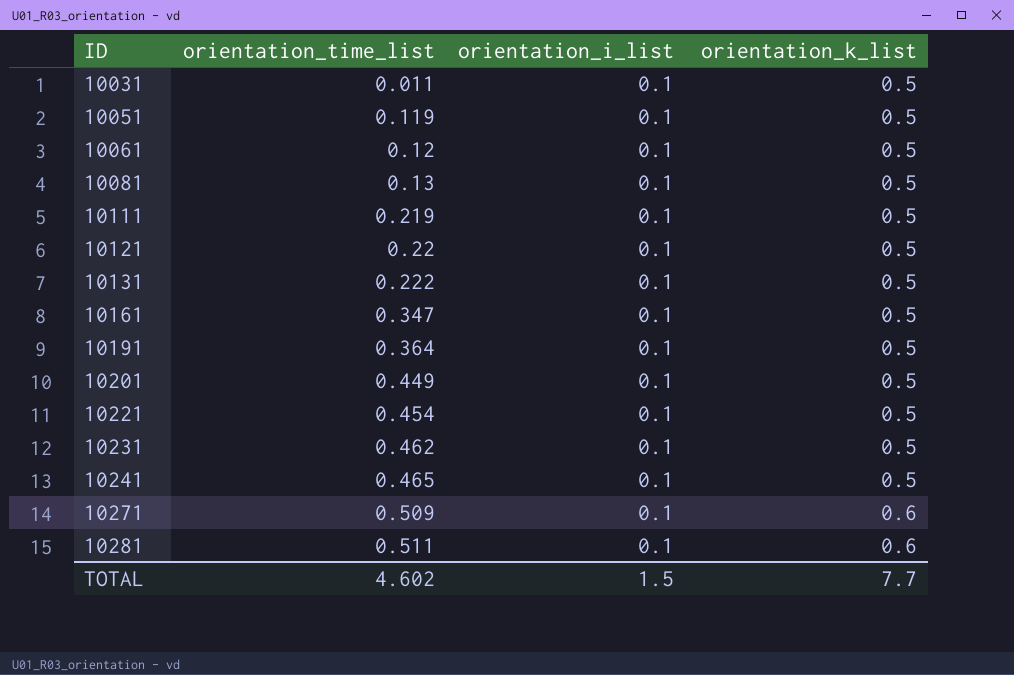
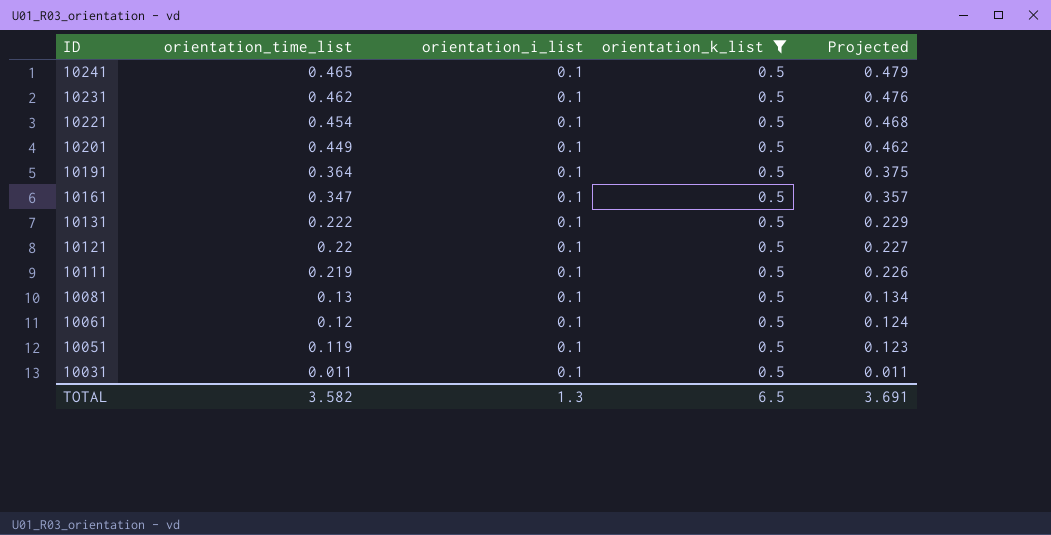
filter: none -> orientation_k_list = 0.5
row order: ID ascending -> ID descending
column Projected | formula: none -> [orientation_time_list] * 1.03
TOTAL | orientation_time_list: 4.602 -> 3.582
TOTAL | orientation_i_list: 1.5 -> 1.3
TOTAL | orientation_k_list: 7.7 -> 6.5

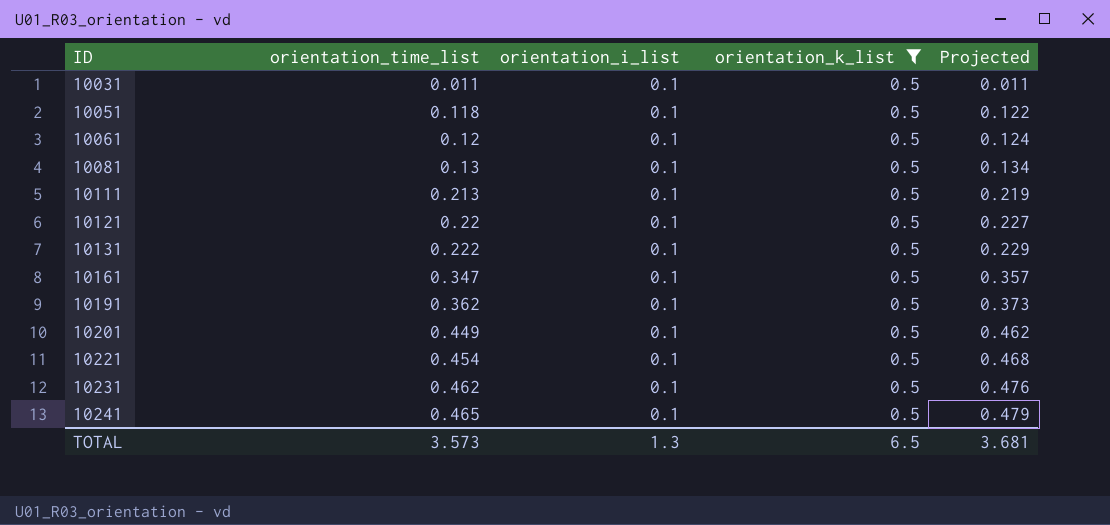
row order: ID descending -> ID ascending
10051 | orientation_time_list: 0.119 -> 0.118
10051 | Projected: 0.123 -> 0.122
10111 | orientation_time_list: 0.219 -> 0.213
10111 | Projected: 0.226 -> 0.219
10191 | orientation_time_list: 0.364 -> 0.362
10191 | Projected: 0.375 -> 0.373
TOTAL | orientation_time_list: 3.582 -> 3.573
TOTAL | Projected: 3.691 -> 3.681

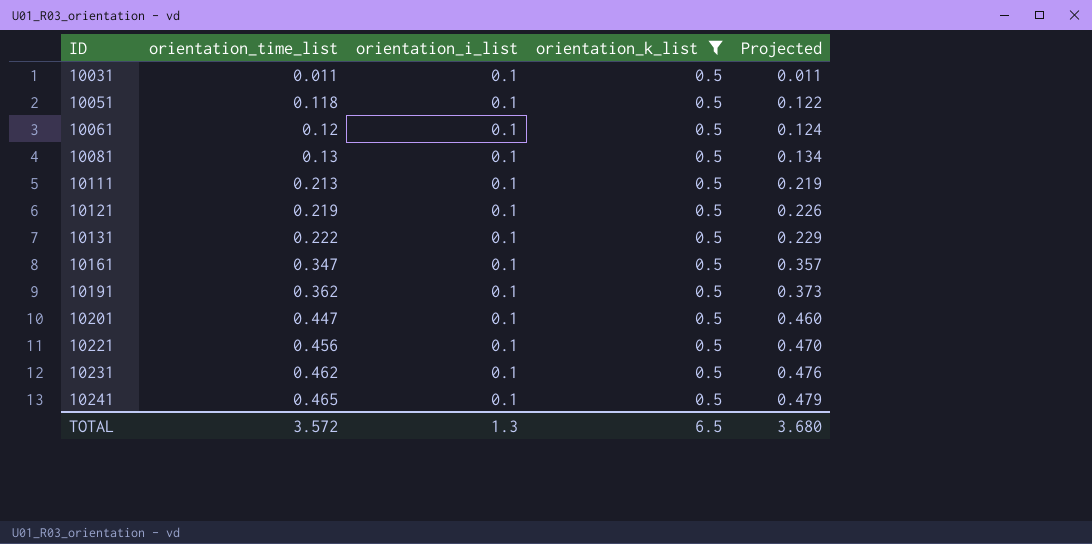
10121 | orientation_time_list: 0.22 -> 0.219
10121 | Projected: 0.227 -> 0.226
10201 | orientation_time_list: 0.449 -> 0.447
10201 | Projected: 0.462 -> 0.460
10221 | orientation_time_list: 0.454 -> 0.456
10221 | Projected: 0.468 -> 0.470
TOTAL | orientation_time_list: 3.573 -> 3.572
TOTAL | Projected: 3.681 -> 3.680

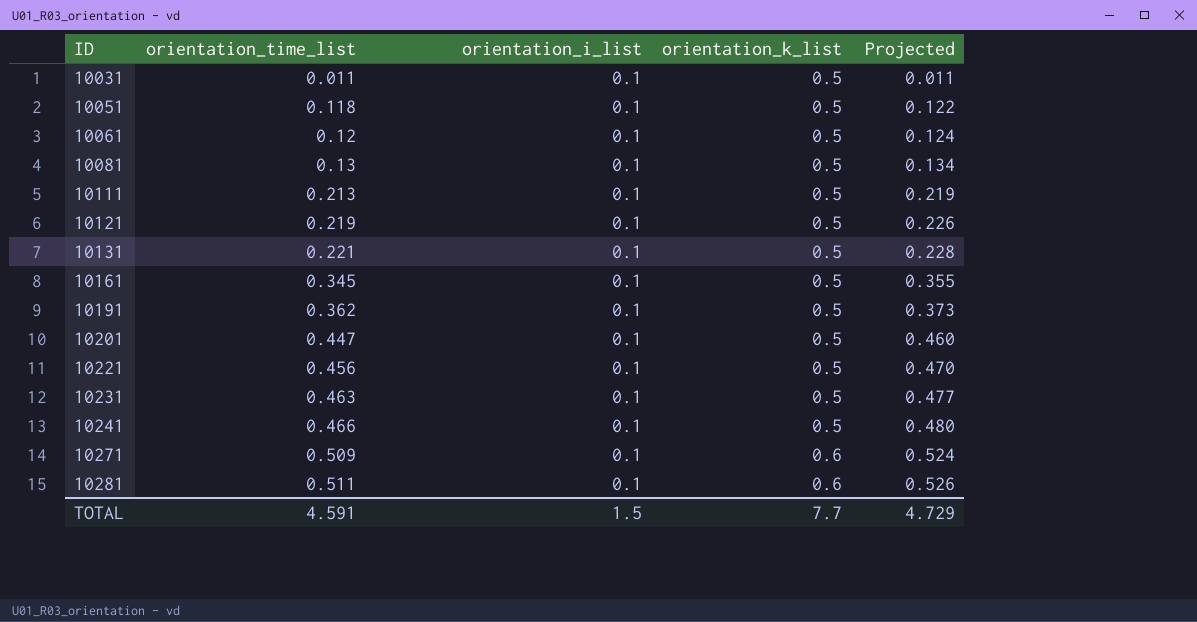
filter: orientation_k_list = 0.5 -> none
10131 | orientation_time_list: 0.222 -> 0.221
10131 | Projected: 0.229 -> 0.228
10161 | orientation_time_list: 0.347 -> 0.345
10161 | Projected: 0.357 -> 0.355
10231 | orientation_time_list: 0.462 -> 0.463
10231 | Projected: 0.476 -> 0.477
10241 | orientation_time_list: 0.465 -> 0.466
10241 | Projected: 0.479 -> 0.480
TOTAL | orientation_time_list: 3.572 -> 4.591
TOTAL | orientation_i_list: 1.3 -> 1.5
TOTAL | orientation_k_list: 6.5 -> 7.7
TOTAL | Projected: 3.680 -> 4.729

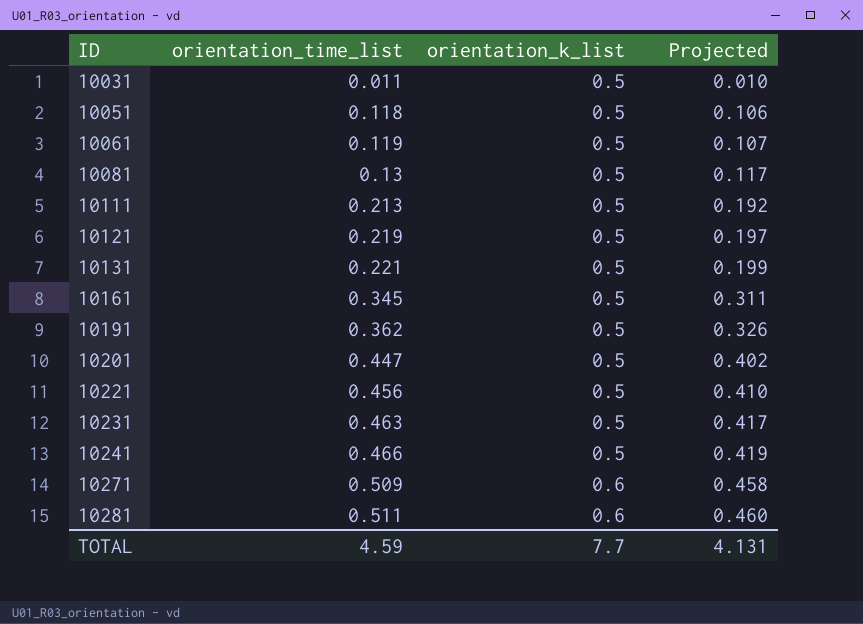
column orientation_i_list | position: 3 -> none
column Projected | formula: [orientation_time_list] * 1.03 -> [orientation_time_list] * 0.9
10061 | orientation_time_list: 0.12 -> 0.119
TOTAL | orientation_time_list: 4.591 -> 4.59
TOTAL | Projected: 4.729 -> 4.131

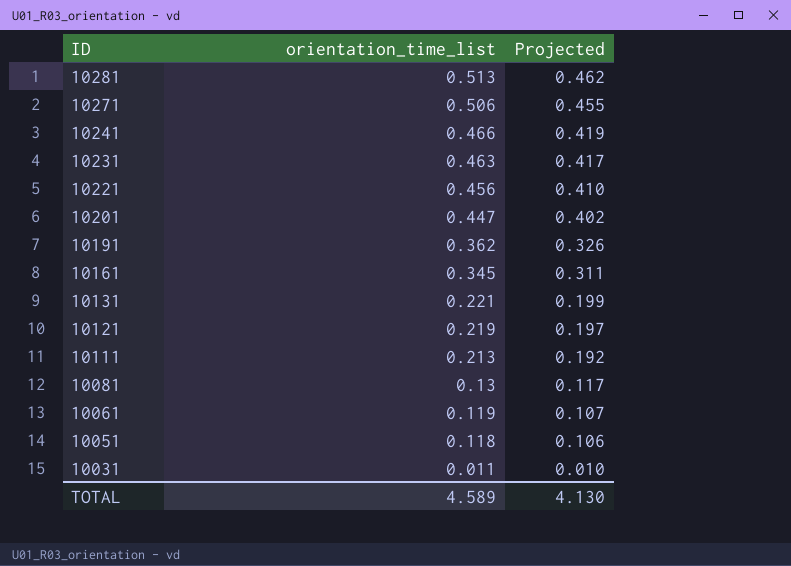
row order: ID ascending -> ID descending
column orientation_k_list | position: 3 -> none
10281 | orientation_time_list: 0.511 -> 0.513
10281 | Projected: 0.460 -> 0.462
10271 | orientation_time_list: 0.509 -> 0.506
10271 | Projected: 0.458 -> 0.455
TOTAL | orientation_time_list: 4.59 -> 4.589
TOTAL | Projected: 4.131 -> 4.130

